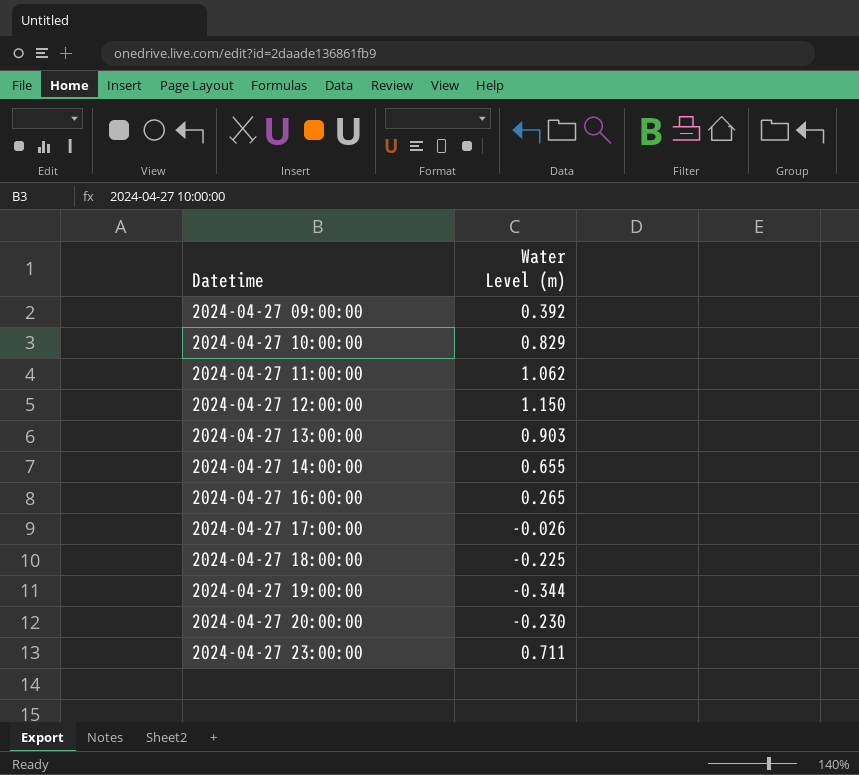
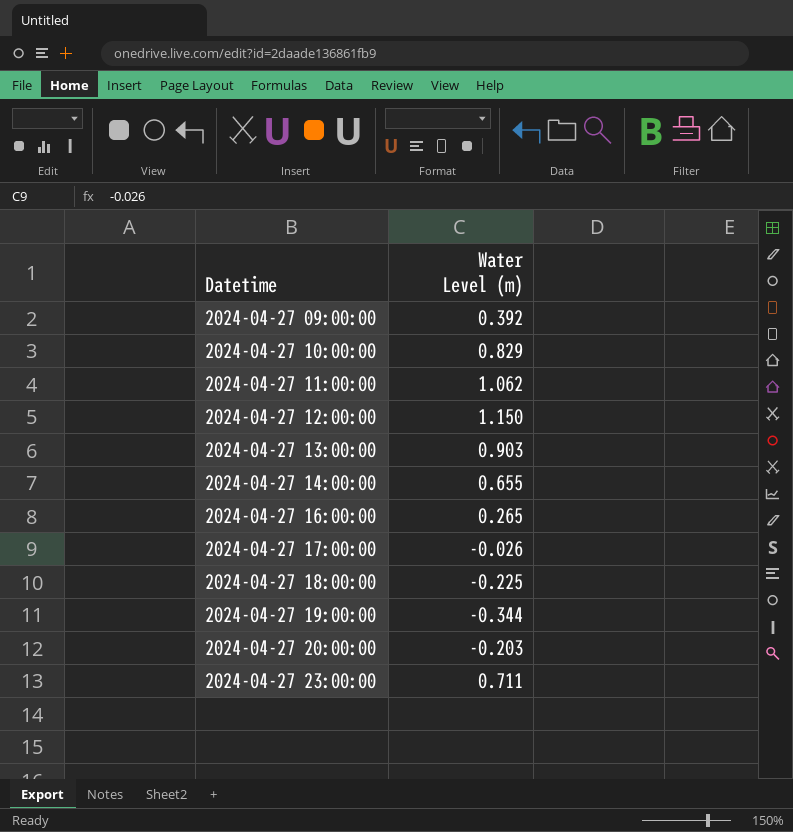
2024-04-27 20:00:00 | Water Level (m): -0.230 -> -0.203

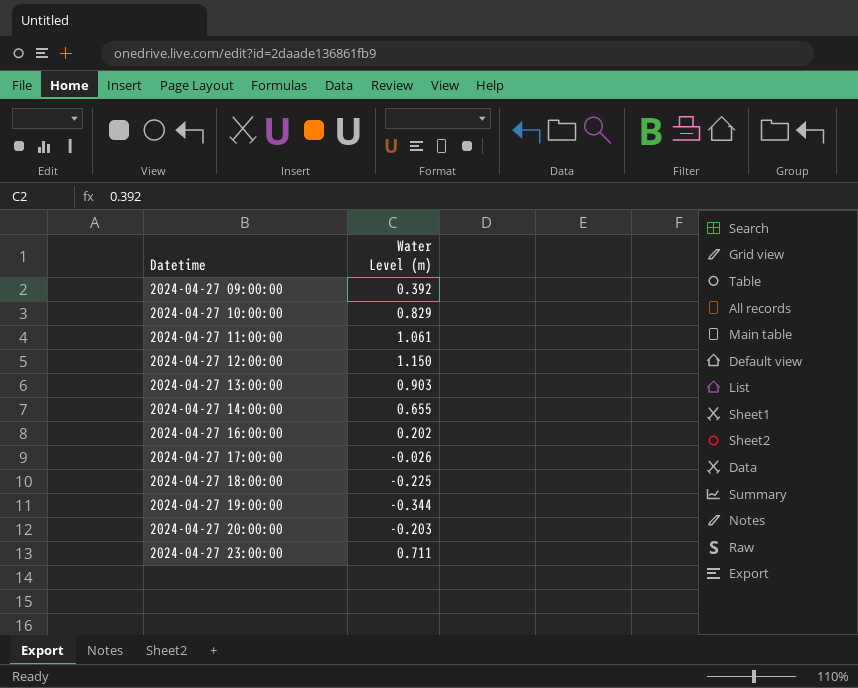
2024-04-27 11:00:00 | Water Level (m): 1.062 -> 1.061
2024-04-27 16:00:00 | Water Level (m): 0.265 -> 0.202

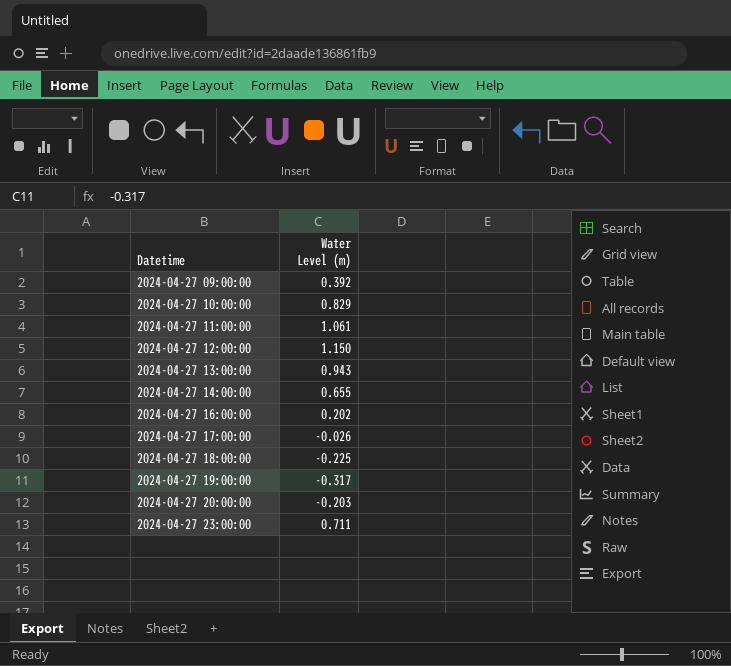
2024-04-27 13:00:00 | Water Level (m): 0.903 -> 0.943
2024-04-27 19:00:00 | Water Level (m): -0.344 -> -0.317

